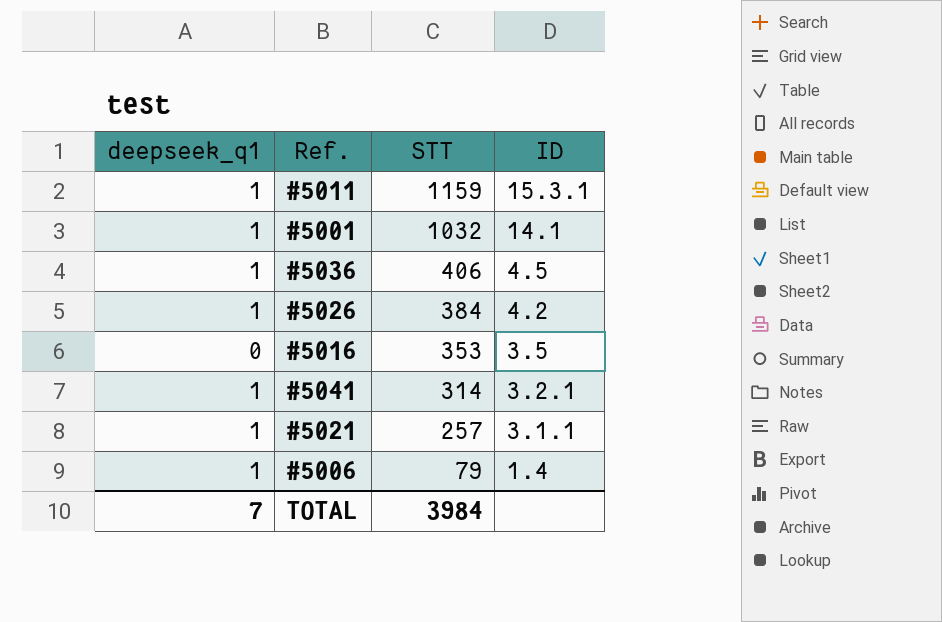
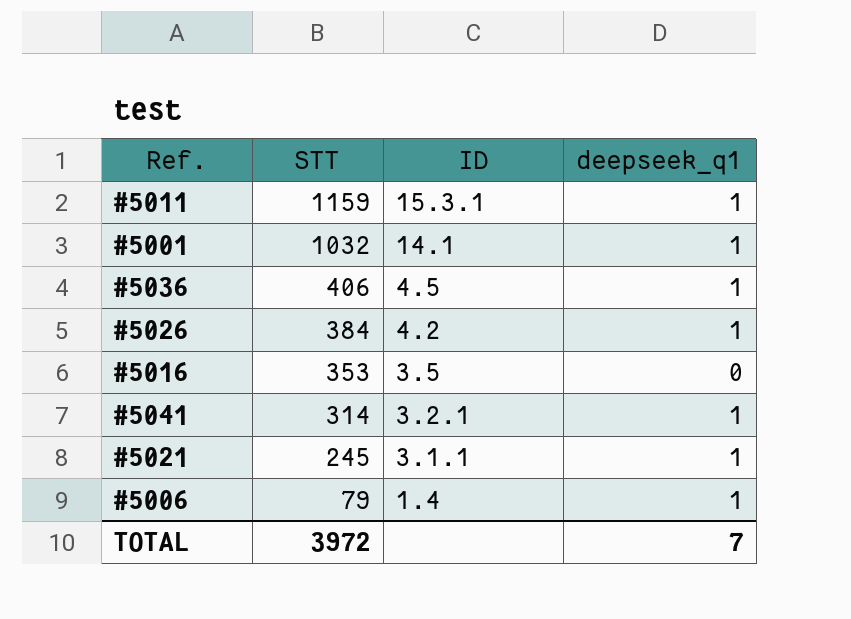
column deepseek_q1 | position: 1 -> 4
#5021 | STT: 257 -> 245
TOTAL | STT: 3984 -> 3972

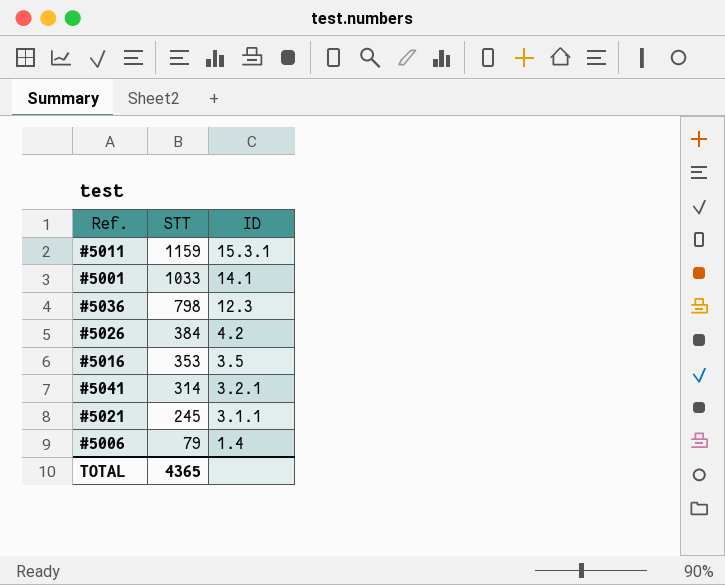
column deepseek_q1 | position: 4 -> none
#5001 | STT: 1032 -> 1033
#5036 | STT: 406 -> 798
#5036 | ID: 4.5 -> 12.3
TOTAL | STT: 3972 -> 4365

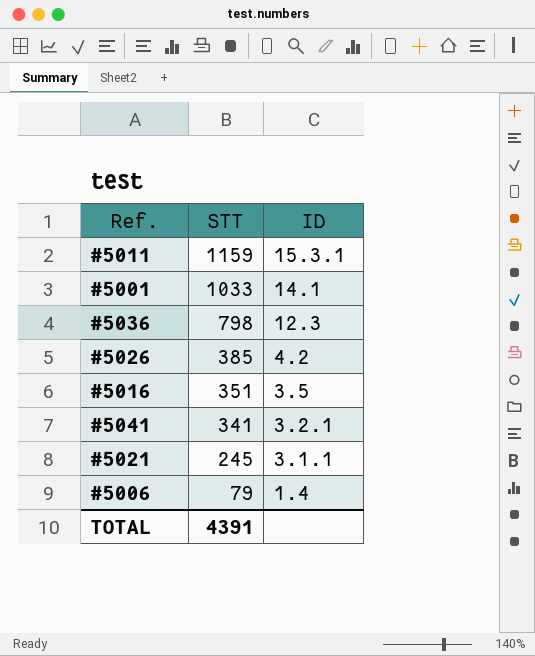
#5026 | STT: 384 -> 385
#5016 | STT: 353 -> 351
#5041 | STT: 314 -> 341
TOTAL | STT: 4365 -> 4391

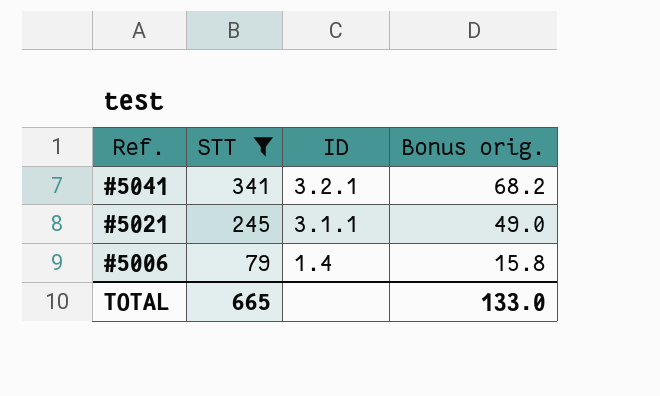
filter: none -> STT <= 341
column Bonus orig. | formula: none -> [STT] * 0.2
TOTAL | STT: 4391 -> 665

